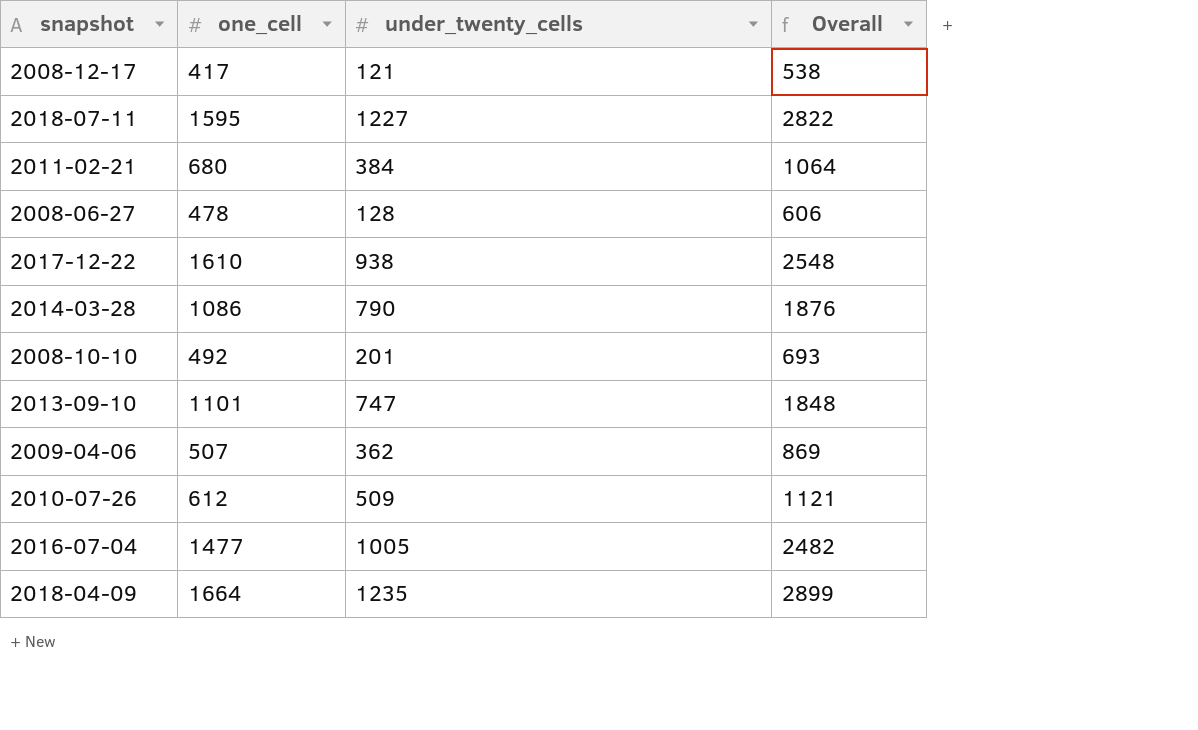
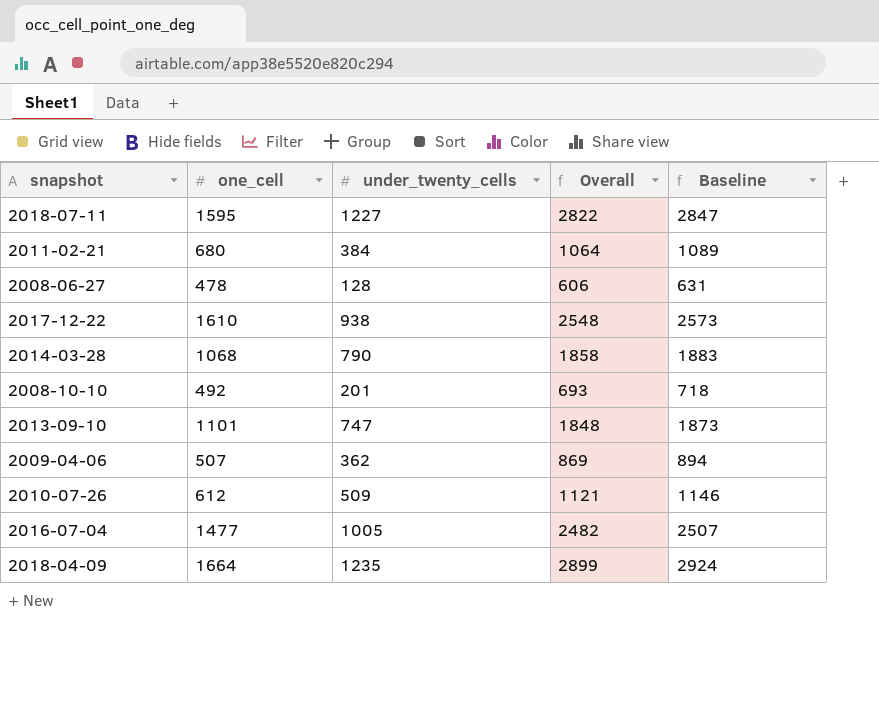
column Baseline | formula: none -> [Overall] + 25
row 2008-12-17: 417 | 121 | 538 -> none
2014-03-28 | one_cell: 1086 -> 1068
2014-03-28 | Overall: 1876 -> 1858

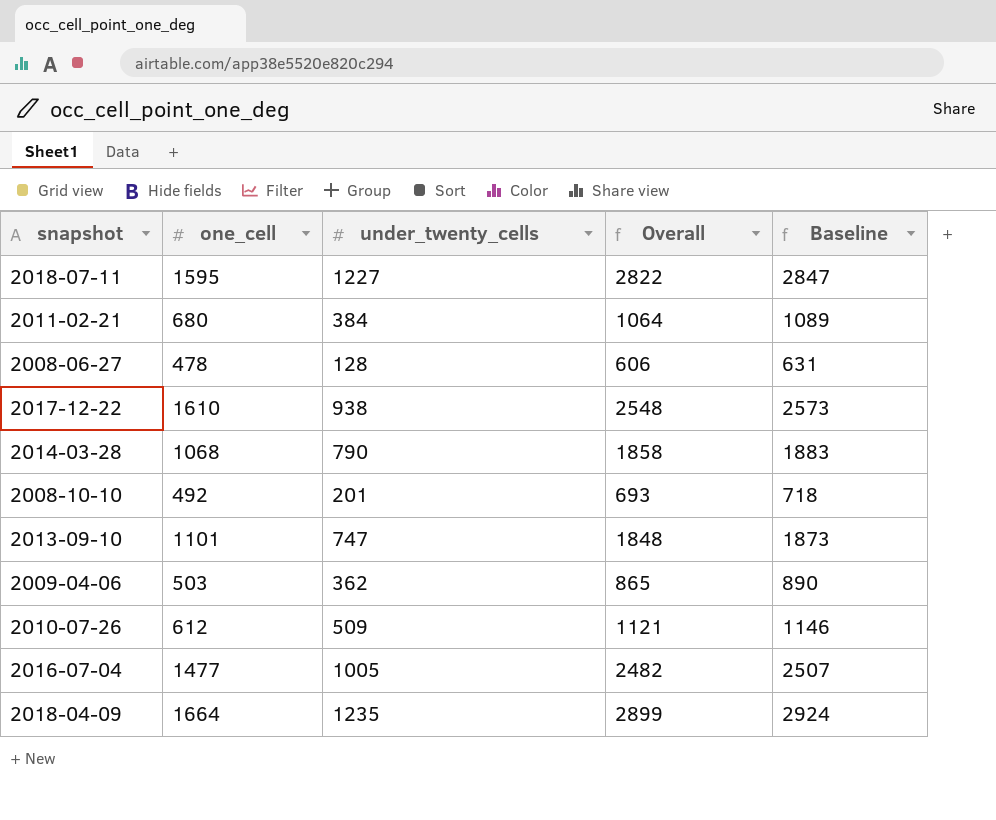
2009-04-06 | one_cell: 507 -> 503
2009-04-06 | Overall: 869 -> 865
2009-04-06 | Baseline: 894 -> 890

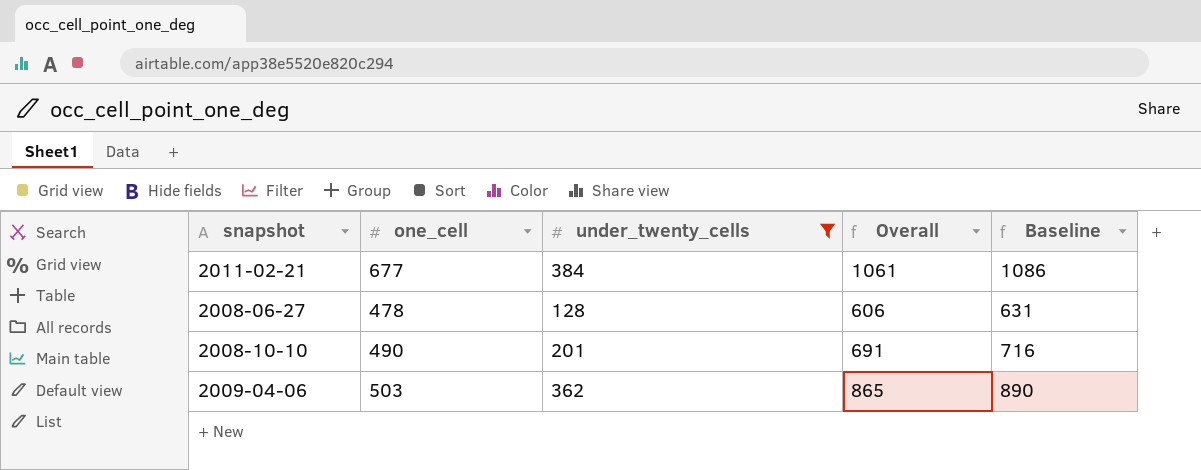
filter: none -> under_twenty_cells <= 384
2011-02-21 | one_cell: 680 -> 677
2011-02-21 | Overall: 1064 -> 1061
2011-02-21 | Baseline: 1089 -> 1086
2008-10-10 | one_cell: 492 -> 490
2008-10-10 | Overall: 693 -> 691
2008-10-10 | Baseline: 718 -> 716

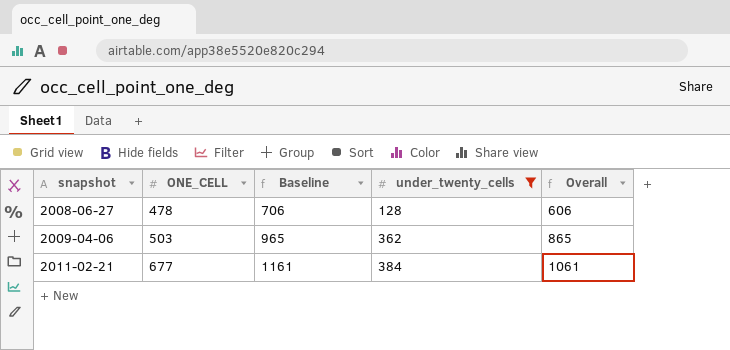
row order: none -> snapshot ascending
column name: one_cell -> ONE_CELL
column Baseline | formula: [Overall] + 25 -> [Overall] + 100
column Baseline | position: 5 -> 3
row 2008-10-10: 490 | 201 | 691 | 716 -> none

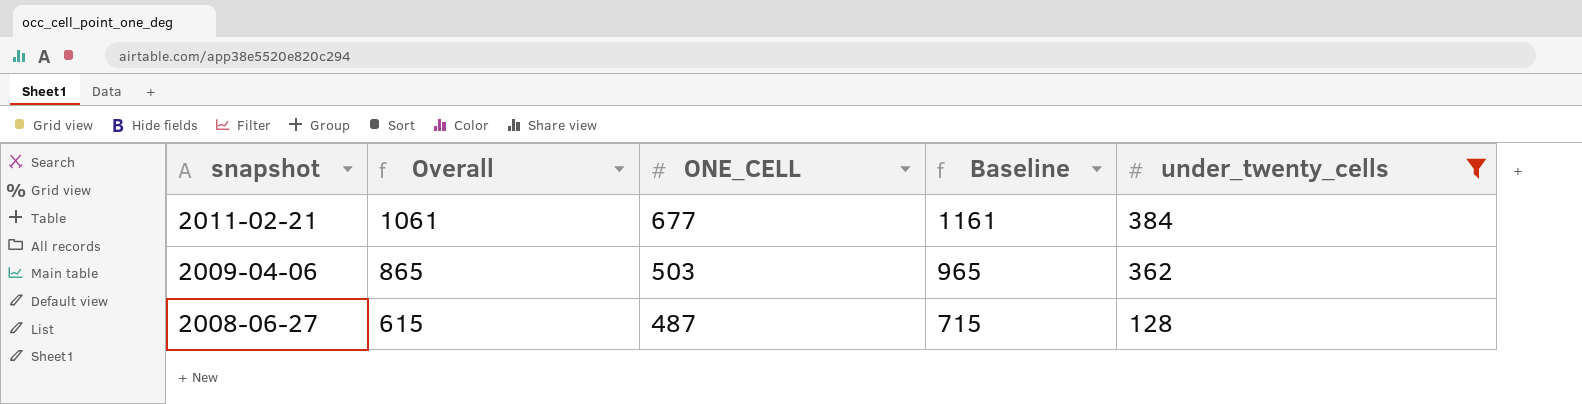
row order: snapshot ascending -> snapshot descending
column Overall | position: 5 -> 2
2008-06-27 | Overall: 606 -> 615
2008-06-27 | ONE_CELL: 478 -> 487
2008-06-27 | Baseline: 706 -> 715

